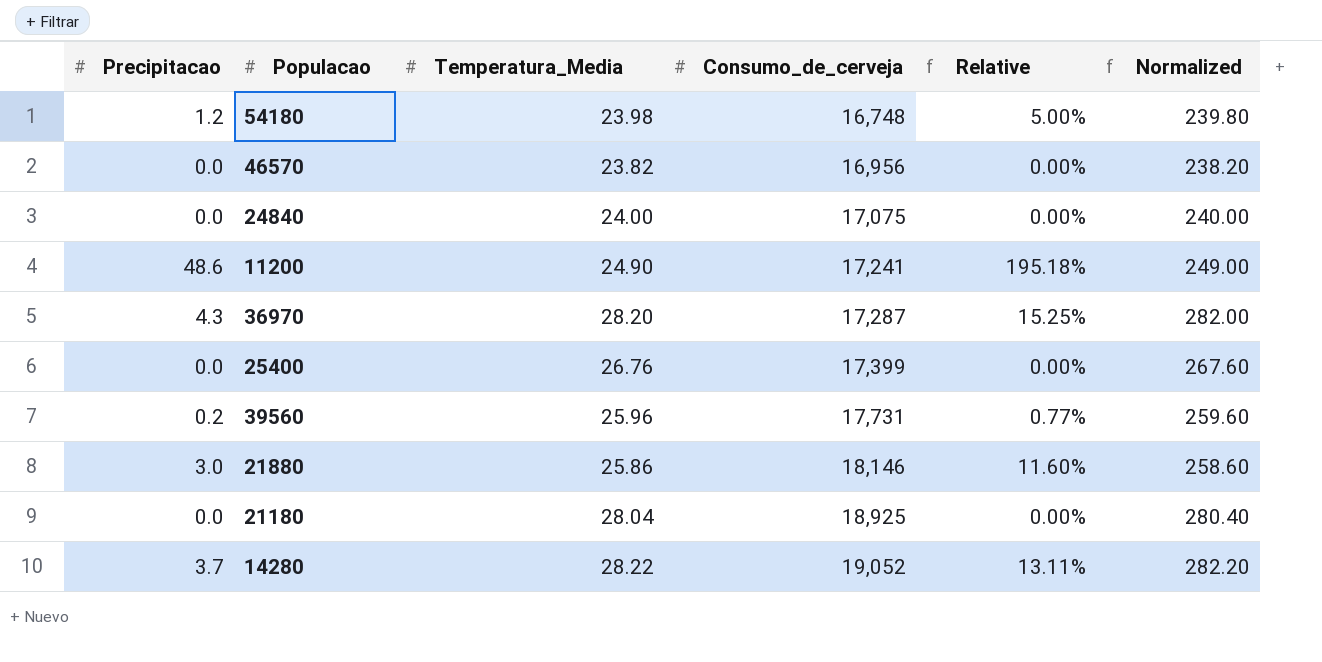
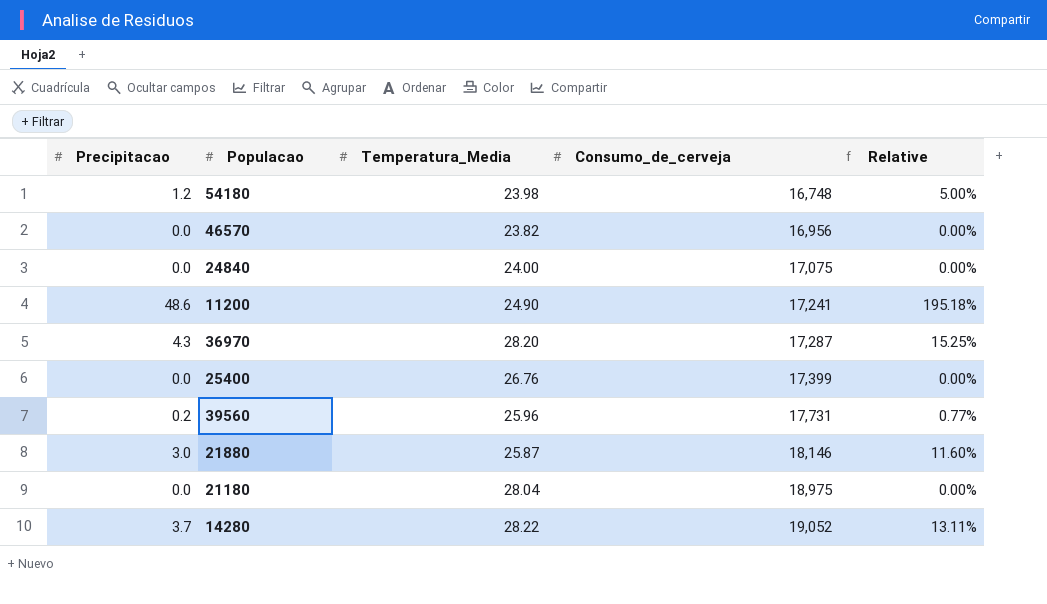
column Normalized | formula: [Temperatura_Media] * 10 -> none
21880 | Temperatura_Media: 25.86 -> 25.87
21180 | Consumo_de_cerveja: 18,925 -> 18,975

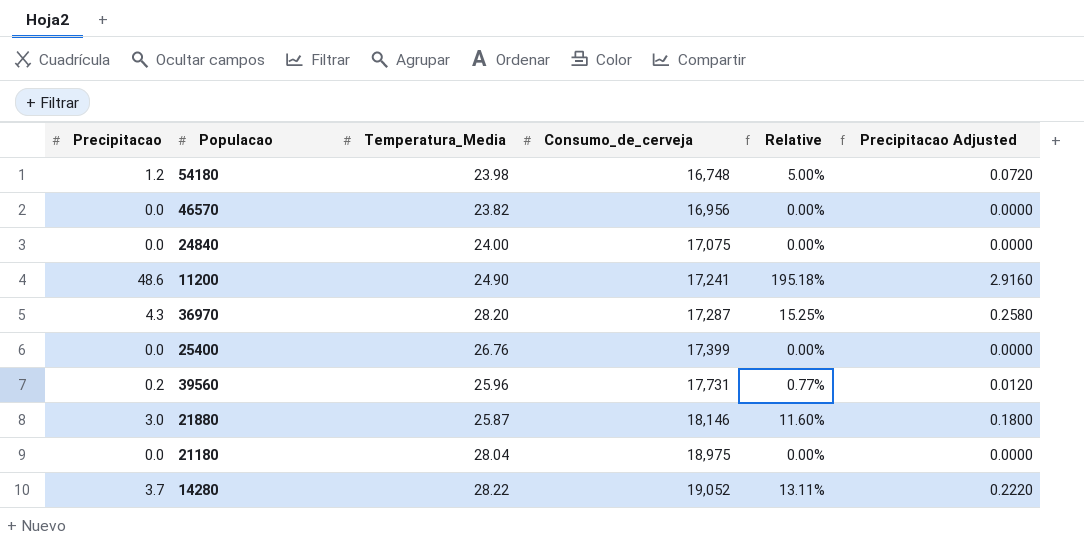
column Precipitacao Adjusted | formula: none -> [Precipitacao] * 0.06

